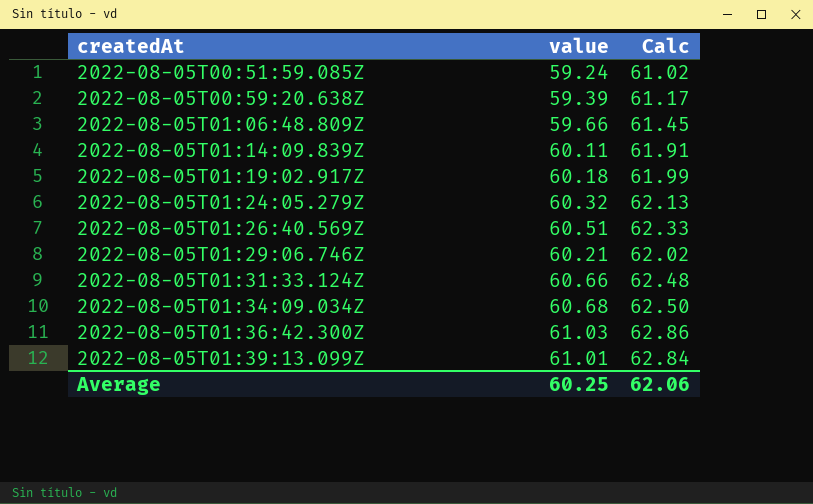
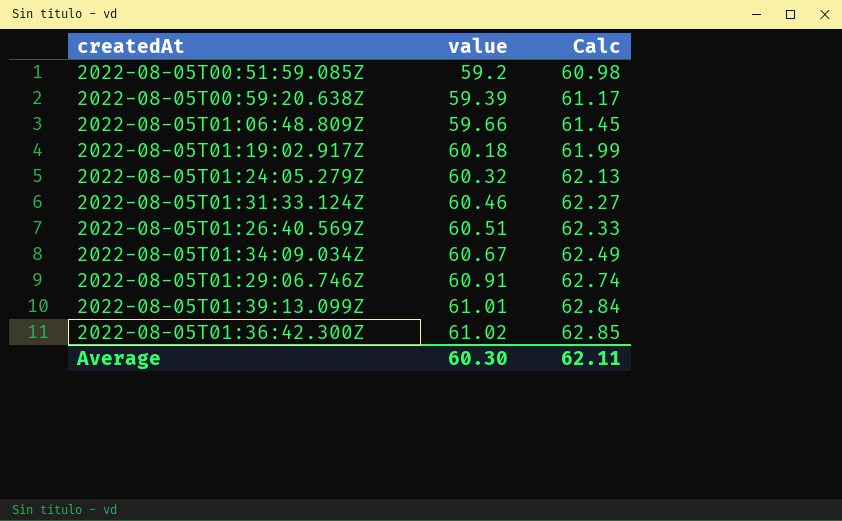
row order: createdAt ascending -> value ascending
row 2022-08-05T01:14:09.839Z: 60.11 | 61.91 -> none
2022-08-05T00:51:59.085Z | value: 59.24 -> 59.2
2022-08-05T00:51:59.085Z | Calc: 61.02 -> 60.98
2022-08-05T01:31:33.124Z | value: 60.66 -> 60.46
2022-08-05T01:31:33.124Z | Calc: 62.48 -> 62.27
2022-08-05T01:34:09.034Z | value: 60.68 -> 60.67
2022-08-05T01:34:09.034Z | Calc: 62.50 -> 62.49
2022-08-05T01:29:06.746Z | value: 60.21 -> 60.91
2022-08-05T01:29:06.746Z | Calc: 62.02 -> 62.74
2022-08-05T01:36:42.300Z | value: 61.03 -> 61.02
2022-08-05T01:36:42.300Z | Calc: 62.86 -> 62.85
Average | value: 60.25 -> 60.30
Average | Calc: 62.06 -> 62.11

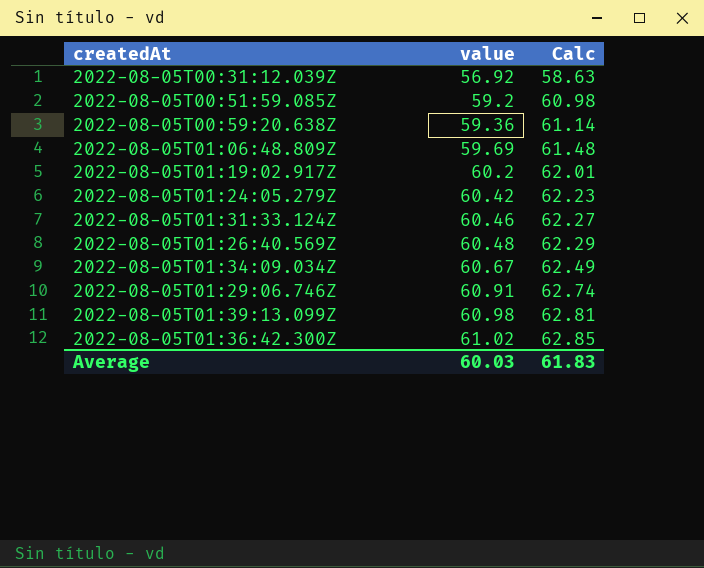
row 2022-08-05T00:31:12.039Z: none -> 56.92 | 58.63
2022-08-05T00:59:20.638Z | value: 59.39 -> 59.36
2022-08-05T00:59:20.638Z | Calc: 61.17 -> 61.14
2022-08-05T01:06:48.809Z | value: 59.66 -> 59.69
2022-08-05T01:06:48.809Z | Calc: 61.45 -> 61.48
2022-08-05T01:19:02.917Z | value: 60.18 -> 60.2
2022-08-05T01:19:02.917Z | Calc: 61.99 -> 62.01
2022-08-05T01:24:05.279Z | value: 60.32 -> 60.42
2022-08-05T01:24:05.279Z | Calc: 62.13 -> 62.23
2022-08-05T01:26:40.569Z | value: 60.51 -> 60.48
2022-08-05T01:26:40.569Z | Calc: 62.33 -> 62.29
2022-08-05T01:39:13.099Z | value: 61.01 -> 60.98
2022-08-05T01:39:13.099Z | Calc: 62.84 -> 62.81
Average | value: 60.30 -> 60.03
Average | Calc: 62.11 -> 61.83

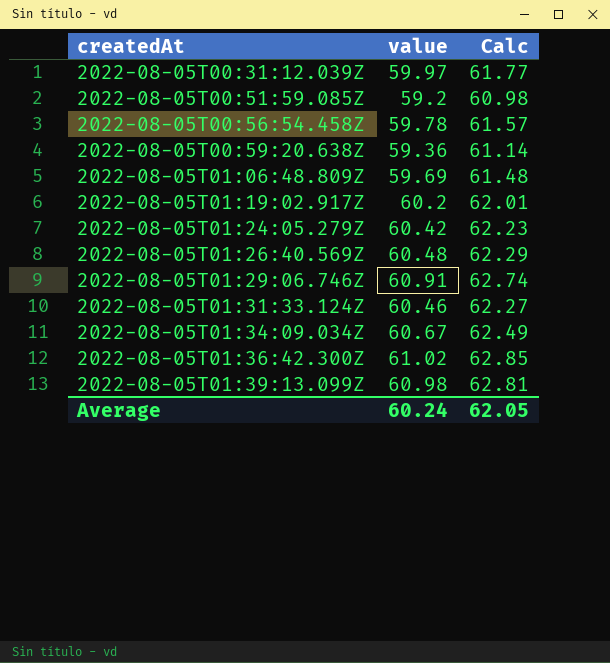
row order: value ascending -> createdAt ascending
2022-08-05T00:31:12.039Z | value: 56.92 -> 59.97
2022-08-05T00:31:12.039Z | Calc: 58.63 -> 61.77
row 2022-08-05T00:56:54.458Z: none -> 59.78 | 61.57
Average | value: 60.03 -> 60.24
Average | Calc: 61.83 -> 62.05

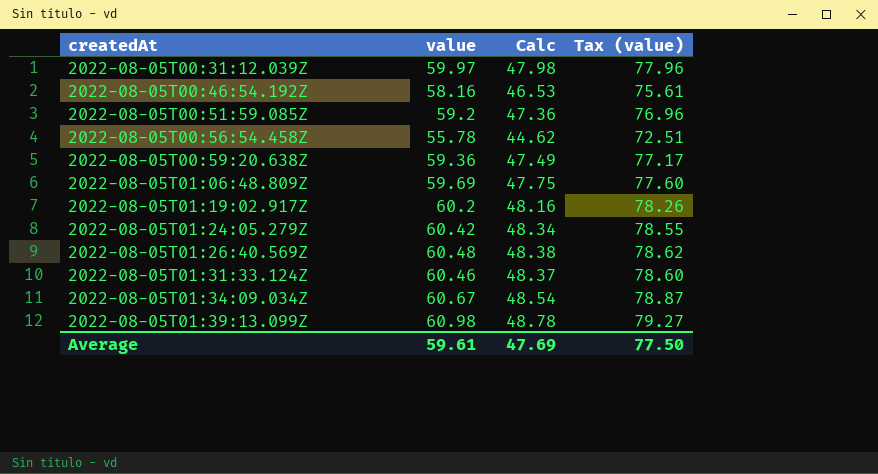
column Calc | formula: [value] * 1.03 -> [value] * 0.8
column Tax (value) | formula: none -> [value] * 1.3
row 2022-08-05T01:29:06.746Z: 60.91 | 62.74 -> none
row 2022-08-05T01:36:42.300Z: 61.02 | 62.85 -> none
row 2022-08-05T00:46:54.192Z: none -> 58.16 | 46.53 | 75.61
2022-08-05T00:56:54.458Z | value: 59.78 -> 55.78
Average | value: 60.24 -> 59.61
Average | Calc: 62.05 -> 47.69

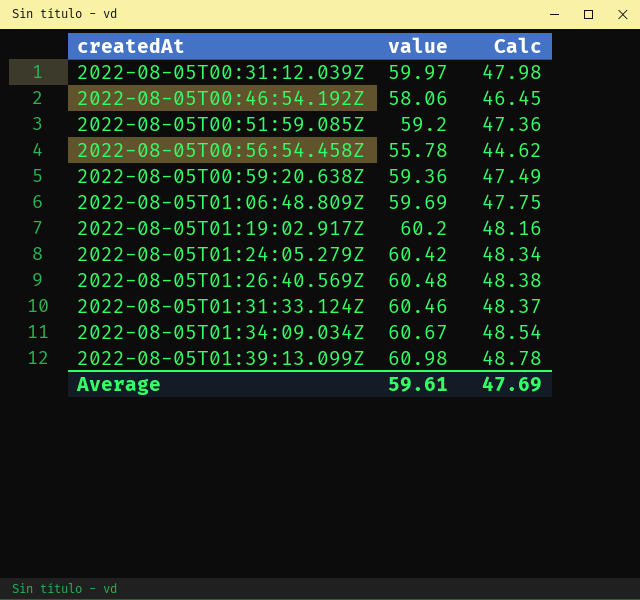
column Tax (value) | formula: [value] * 1.3 -> none
2022-08-05T00:46:54.192Z | value: 58.16 -> 58.06
2022-08-05T00:46:54.192Z | Calc: 46.53 -> 46.45

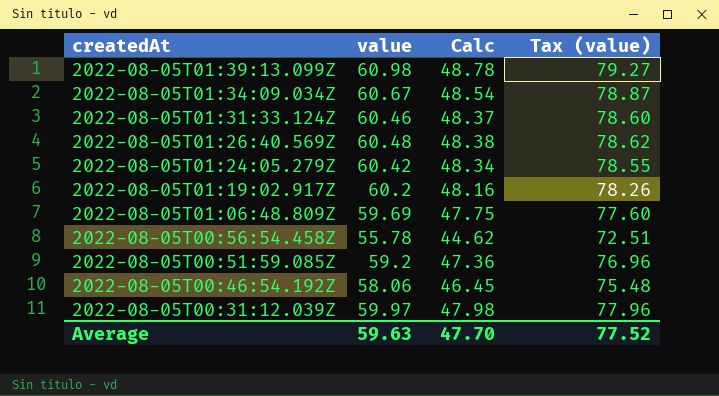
row order: createdAt ascending -> createdAt descending
column Tax (value) | formula: none -> [value] * 1.3
row 2022-08-05T00:59:20.638Z: 59.36 | 47.49 -> none
Average | value: 59.61 -> 59.63
Average | Calc: 47.69 -> 47.70

